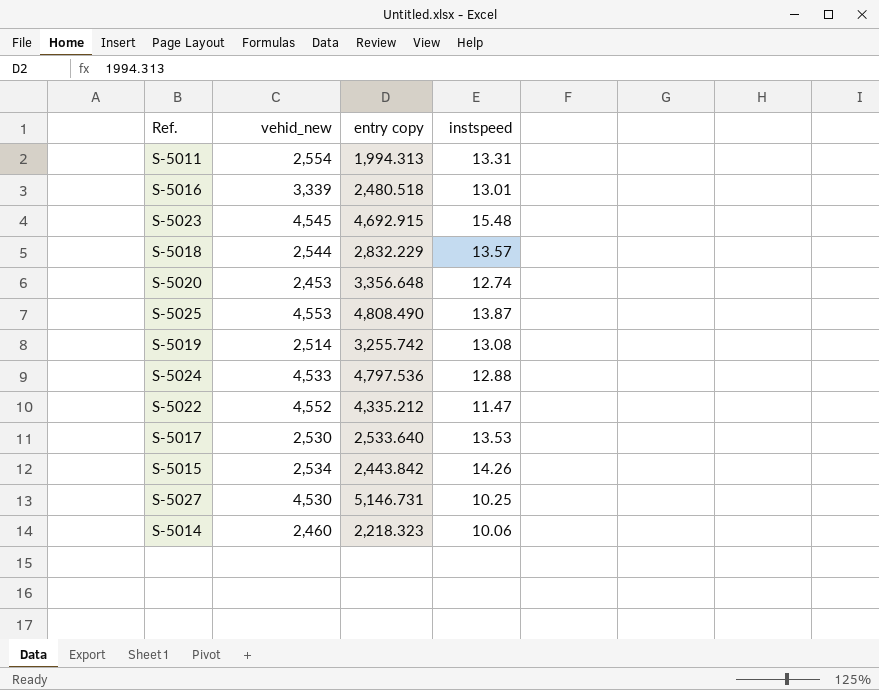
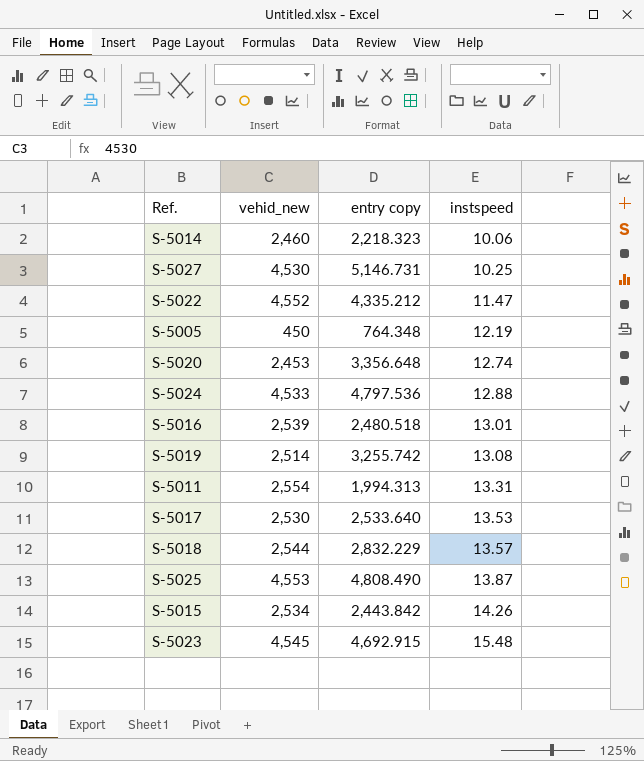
row order: none -> instspeed ascending
row S-5005: none -> 450 | 764.348 | 12.19
S-5016 | vehid_new: 3,339 -> 2,539

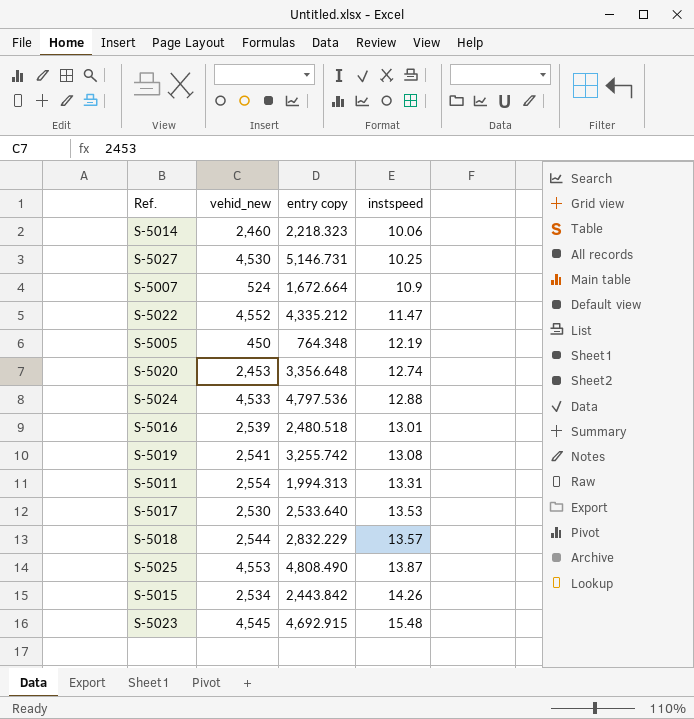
row S-5007: none -> 524 | 1,672.664 | 10.9
S-5019 | vehid_new: 2,514 -> 2,541

